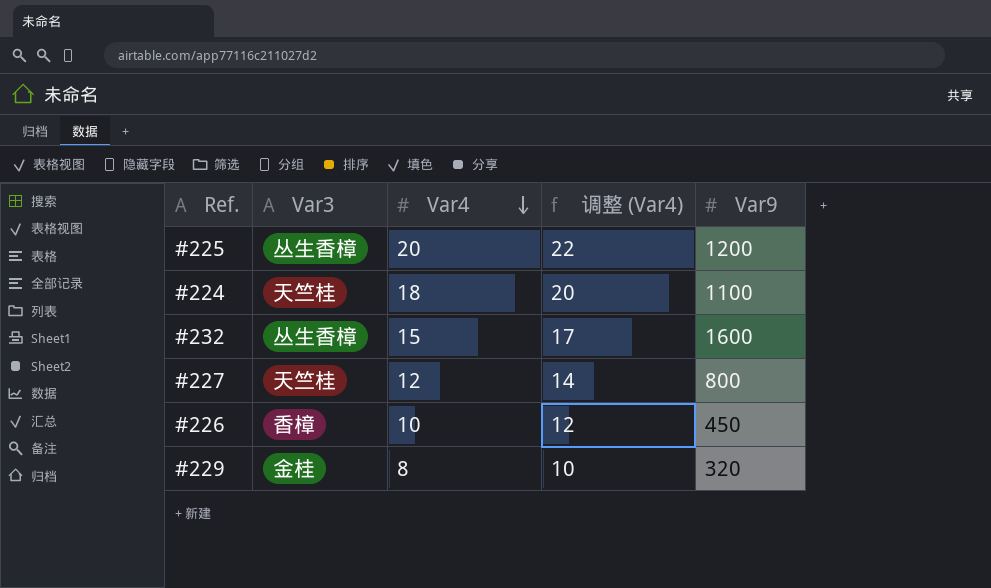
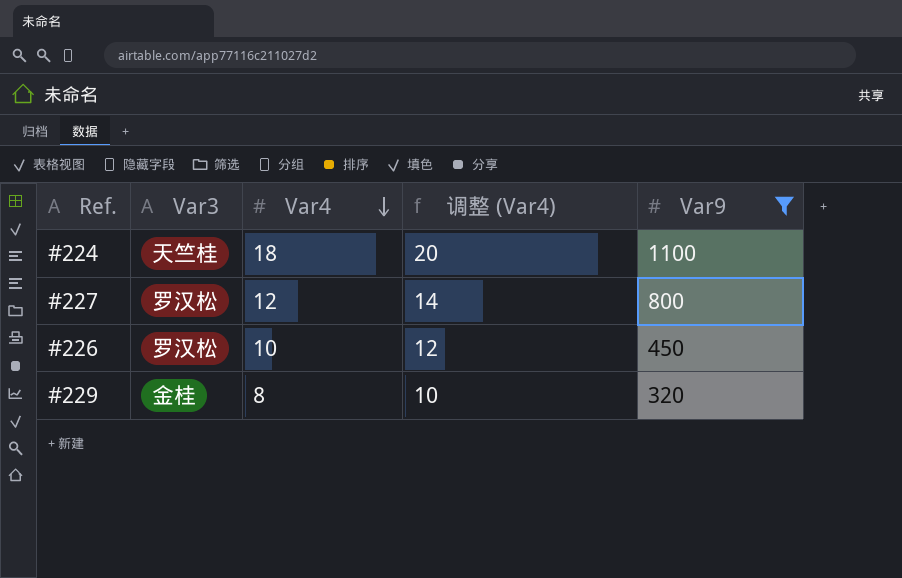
filter: none -> Var9 <= 1100
#227 | Var3: 天竺桂 -> 罗汉松
#226 | Var3: 香樟 -> 罗汉松

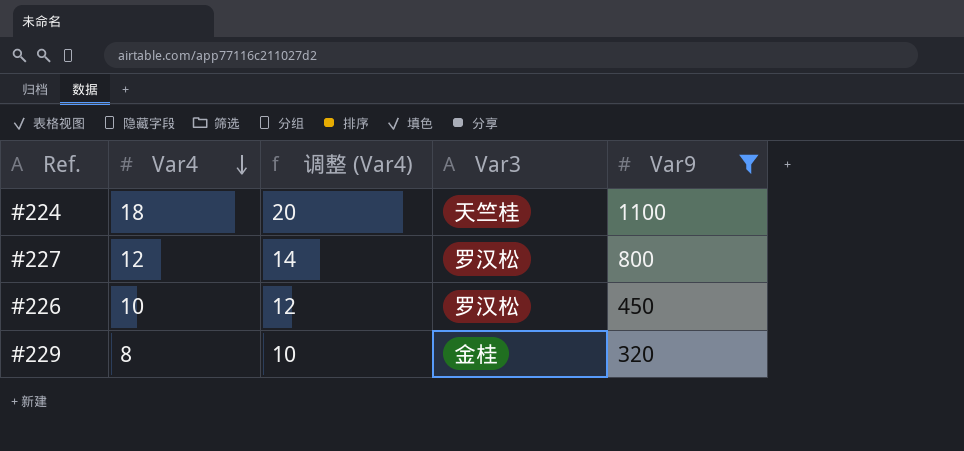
column Var3 | position: 2 -> 4

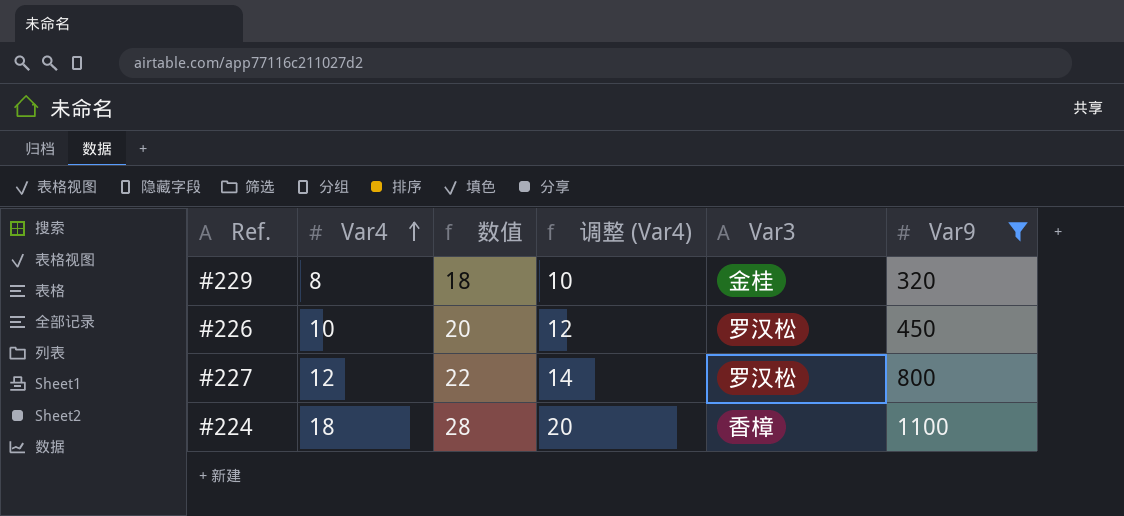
row order: Var4 descending -> Var4 ascending
column 数值 | formula: none -> [Var4] + 10
#224 | Var3: 天竺桂 -> 香樟

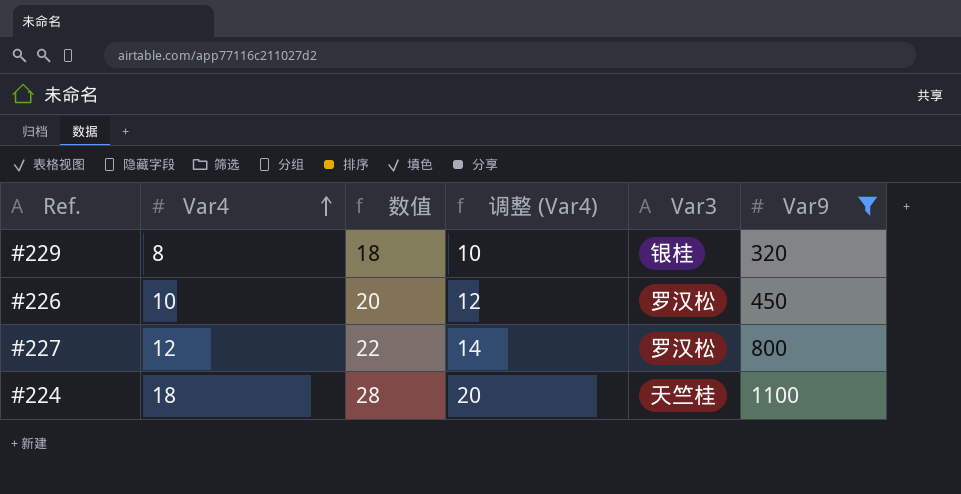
#229 | Var3: 金桂 -> 银桂
#224 | Var3: 香樟 -> 天竺桂

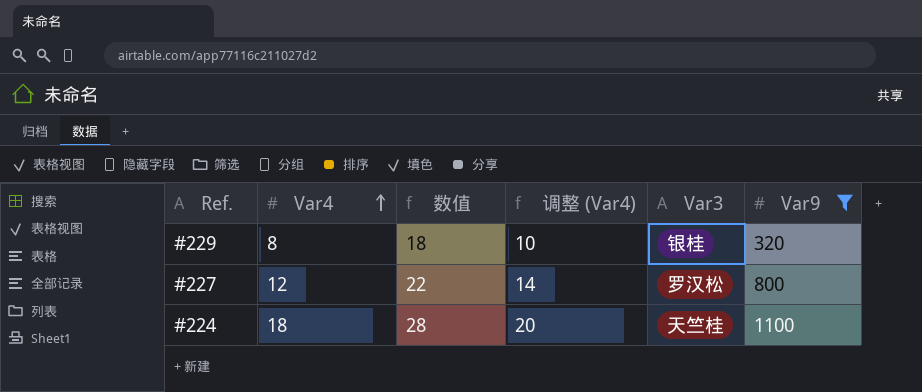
row #226: 10 | 20 | 12 | 罗汉松 | 450 -> none

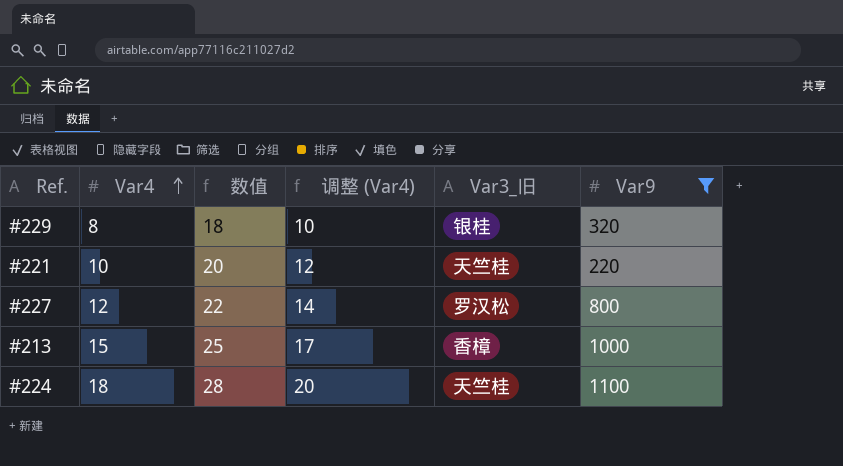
column name: Var3 -> Var3_旧
row #221: none -> 10 | 20 | 12 | 天竺桂 | 220
row #213: none -> 15 | 25 | 17 | 香樟 | 1000

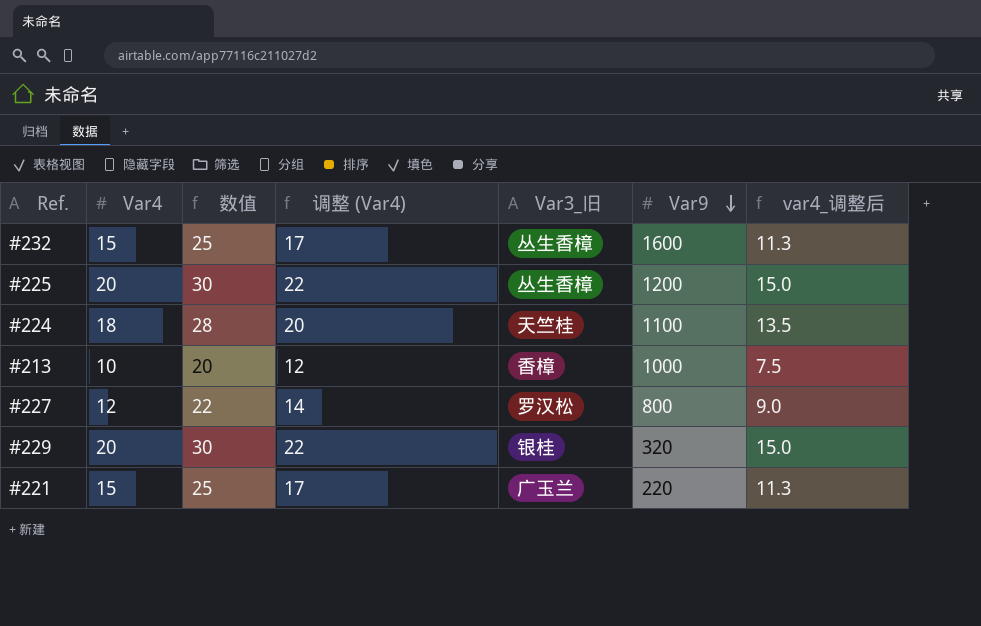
filter: Var9 <= 1100 -> none
row order: Var4 ascending -> Var9 descending
column var4_调整后 | formula: none -> [Var4] * 0.75
#213 | Var4: 15 -> 10
#213 | 数值: 25 -> 20
#213 | 调整 (Var4): 17 -> 12
#229 | Var4: 8 -> 20
#229 | 数值: 18 -> 30
#229 | 调整 (Var4): 10 -> 22
#221 | Var4: 10 -> 15
#221 | 数值: 20 -> 25
#221 | 调整 (Var4): 12 -> 17
#221 | Var3_旧: 天竺桂 -> 广玉兰

